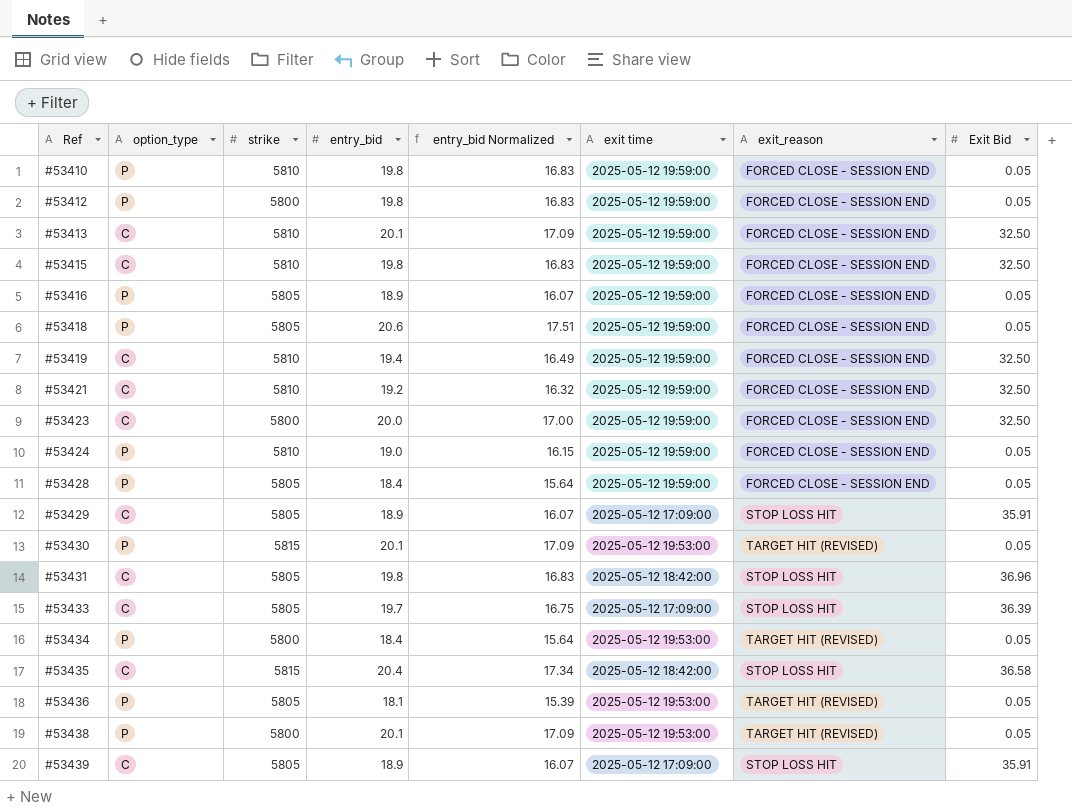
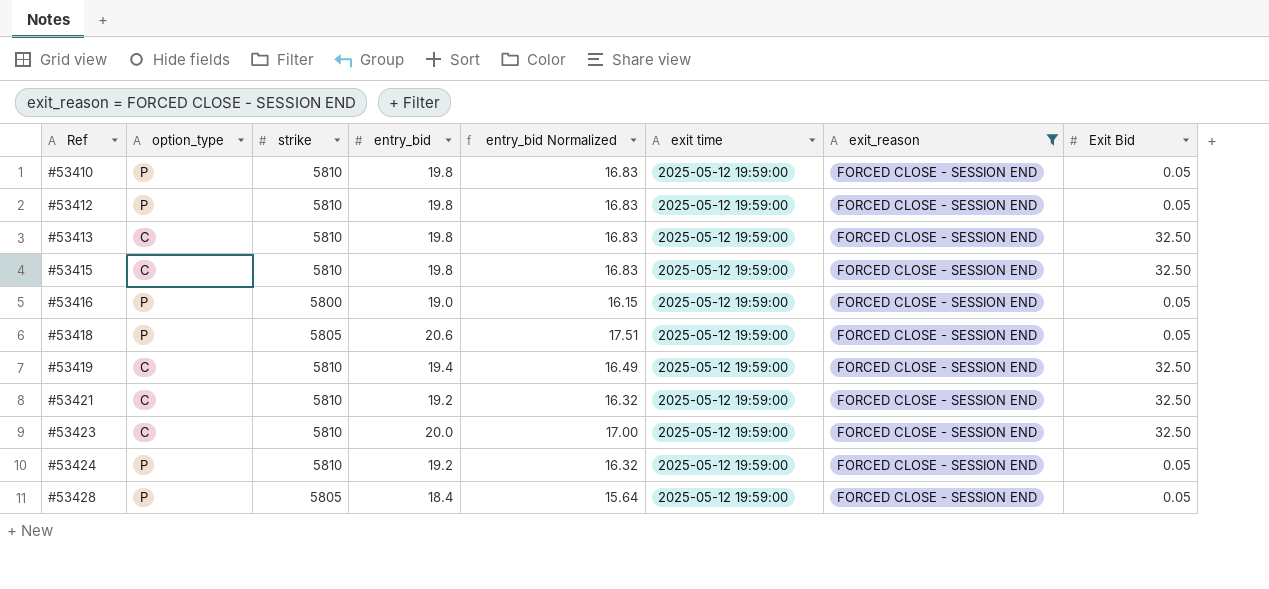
filter: none -> exit_reason = FORCED CLOSE - SESSION END
#53412 | strike: 5800 -> 5810
#53413 | entry_bid: 20.1 -> 19.8
#53413 | entry_bid Normalized: 17.09 -> 16.83
#53416 | strike: 5805 -> 5800
#53416 | entry_bid: 18.9 -> 19.0
#53416 | entry_bid Normalized: 16.07 -> 16.15
#53423 | strike: 5800 -> 5810
#53424 | entry_bid: 19.0 -> 19.2
#53424 | entry_bid Normalized: 16.15 -> 16.32

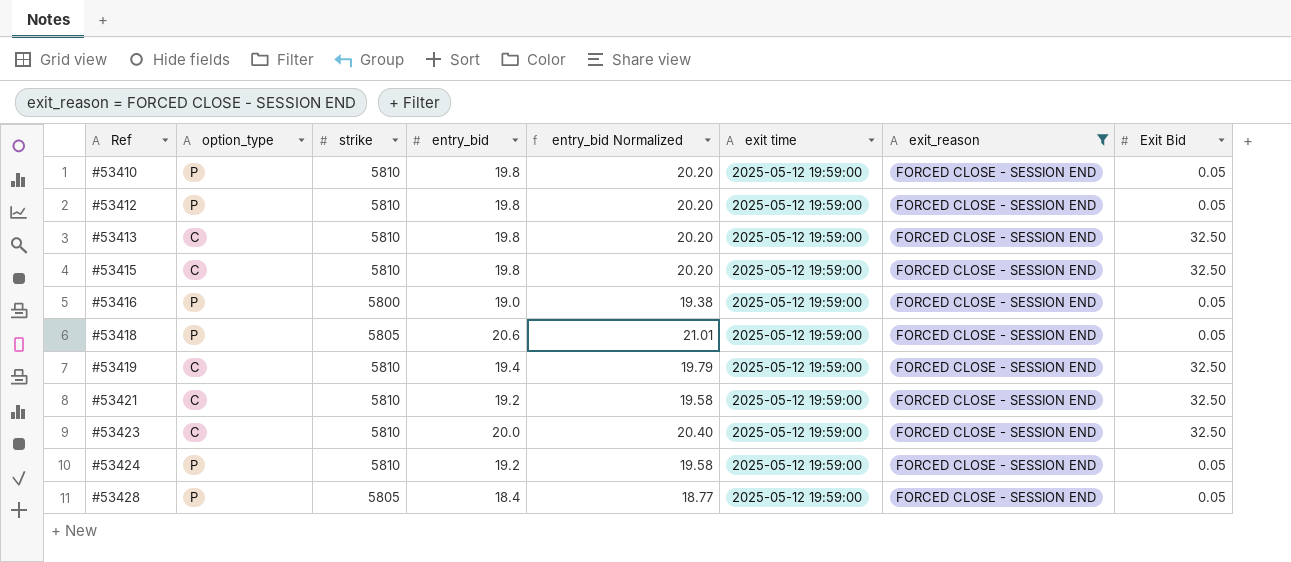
column entry_bid Normalized | formula: [entry_bid] * 0.85 -> [entry_bid] * 1.02

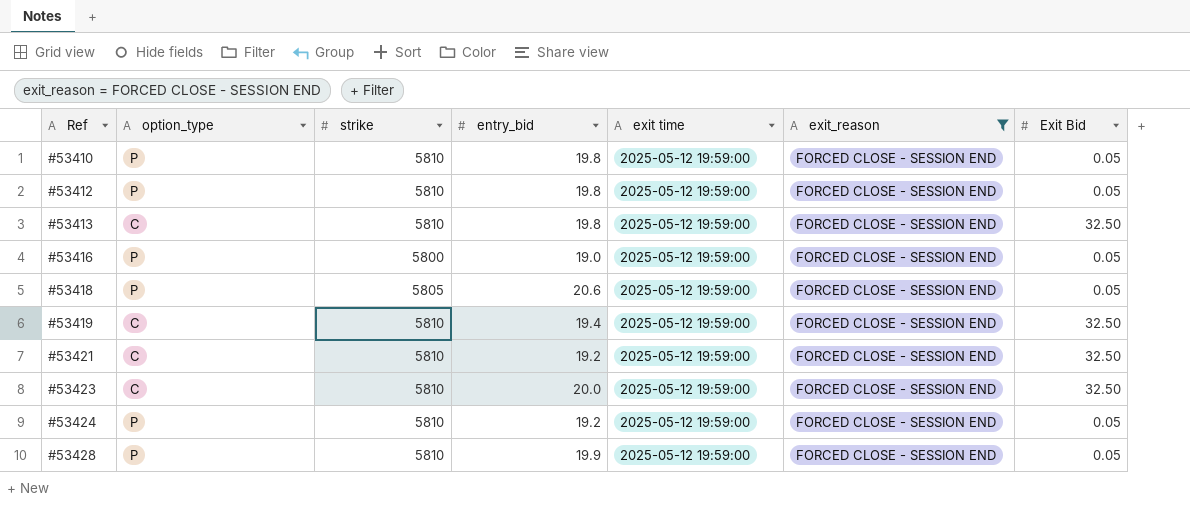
column entry_bid Normalized | formula: [entry_bid] * 1.02 -> none
row #53415: C | 5810 | 19.8 | 20.20 | 2025-05-12 19:59:00 | FORCED CLOSE - SESSION END | 32.50 -> none
#53428 | strike: 5805 -> 5810
#53428 | entry_bid: 18.4 -> 19.9

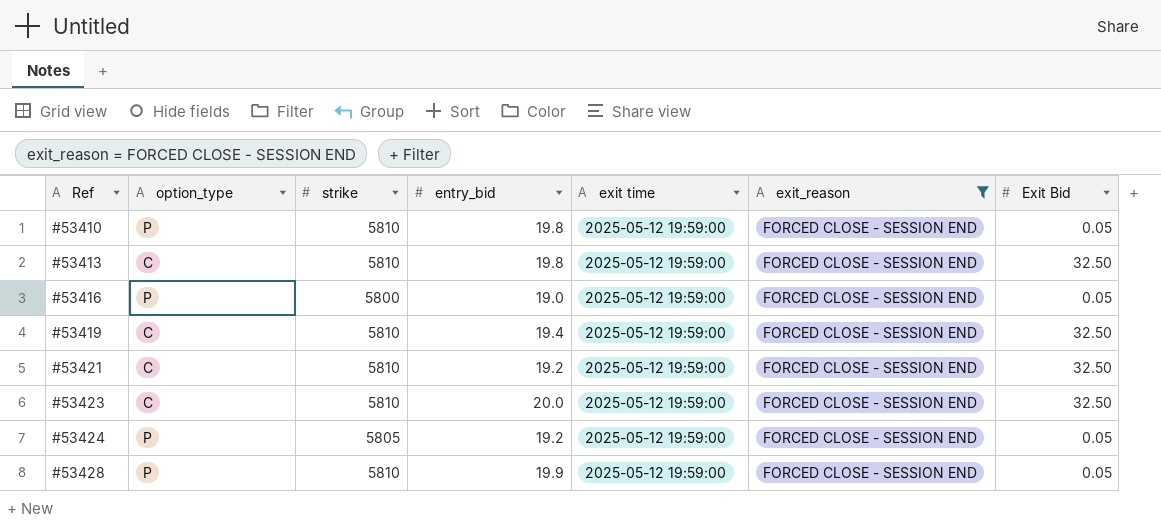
row #53412: P | 5810 | 19.8 | 2025-05-12 19:59:00 | FORCED CLOSE - SESSION END | 0.05 -> none
row #53418: P | 5805 | 20.6 | 2025-05-12 19:59:00 | FORCED CLOSE - SESSION END | 0.05 -> none
#53424 | strike: 5810 -> 5805

